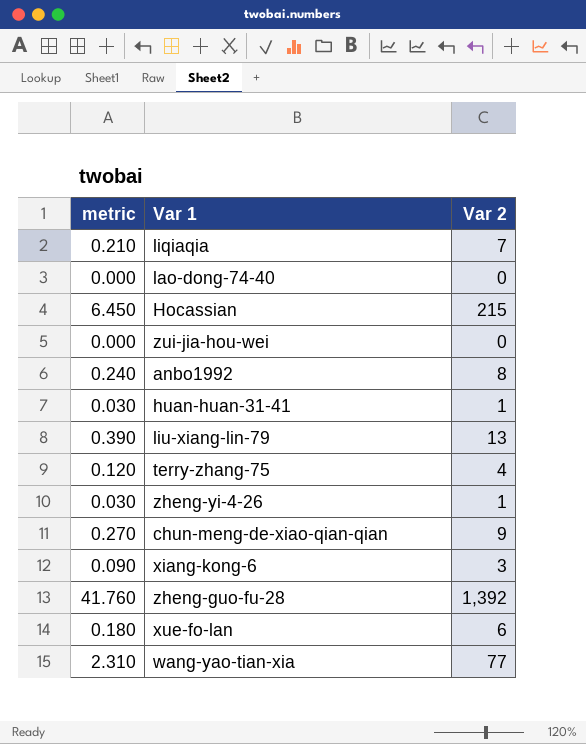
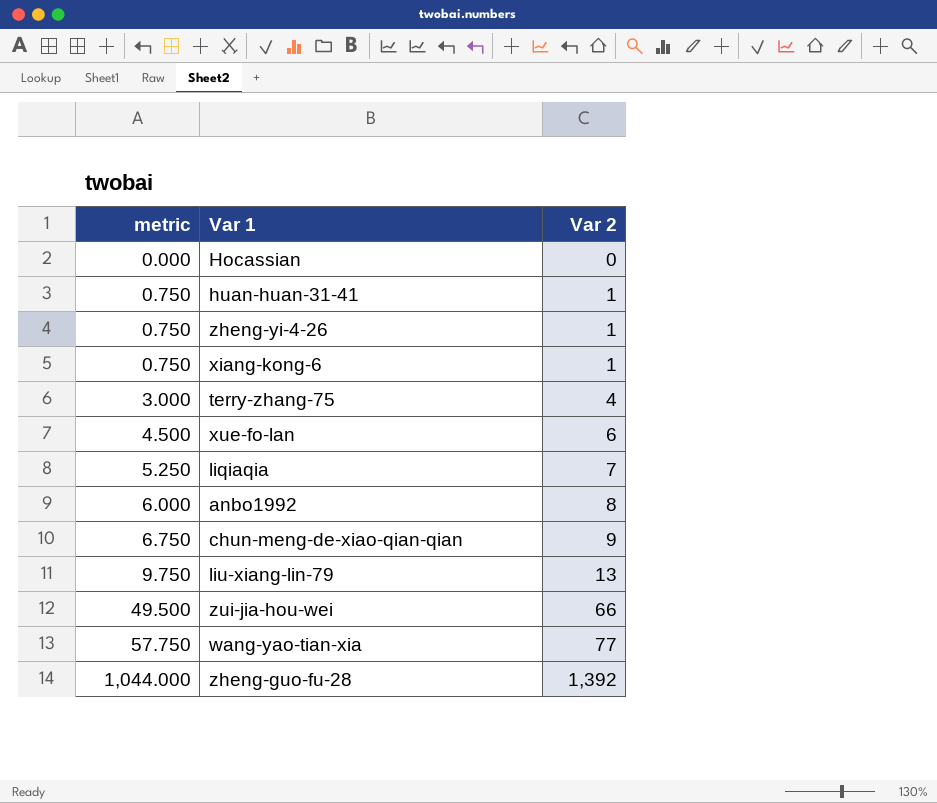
row order: none -> metric ascending
column metric | formula: [Var 2] * 0.03 -> [Var 2] * 0.75
row lao-dong-74-40: 0.000 | 0 -> none
Hocassian | Var 2: 215 -> 0
xiang-kong-6 | Var 2: 3 -> 1
zui-jia-hou-wei | Var 2: 0 -> 66

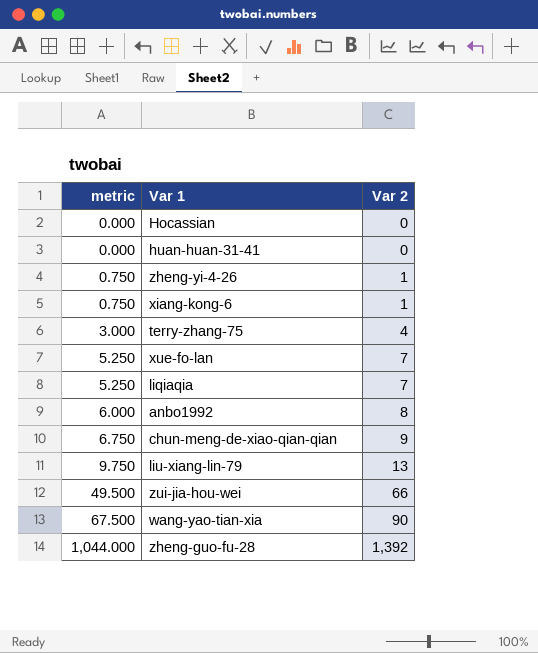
huan-huan-31-41 | metric: 0.750 -> 0.000
huan-huan-31-41 | Var 2: 1 -> 0
xue-fo-lan | metric: 4.500 -> 5.250
xue-fo-lan | Var 2: 6 -> 7
wang-yao-tian-xia | metric: 57.750 -> 67.500
wang-yao-tian-xia | Var 2: 77 -> 90

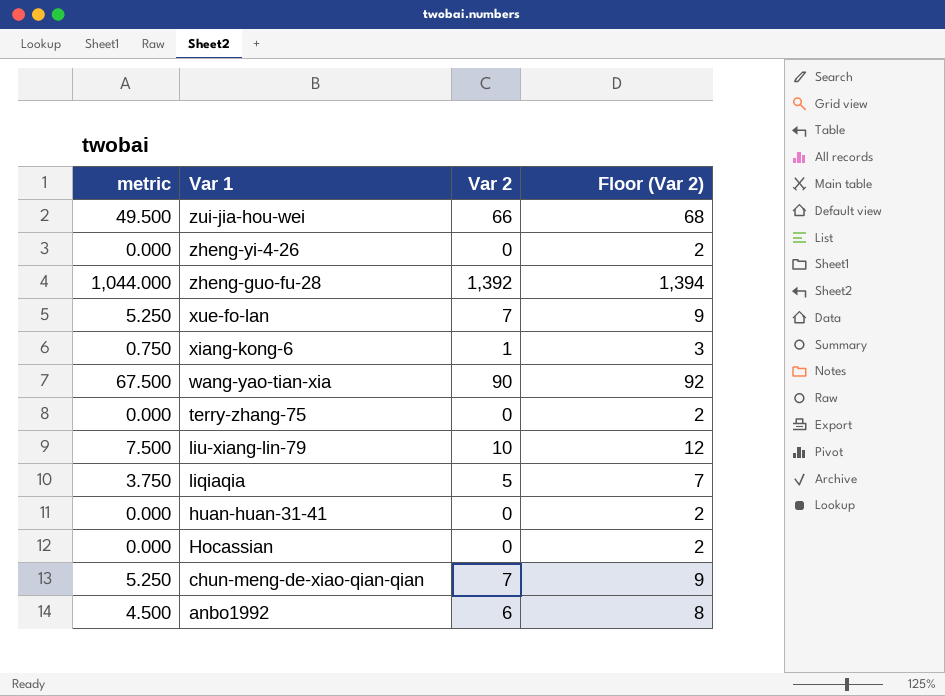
row order: metric ascending -> Var 1 descending
column Floor (Var 2) | formula: none -> [Var 2] + 2
zheng-yi-4-26 | metric: 0.750 -> 0.000
zheng-yi-4-26 | Var 2: 1 -> 0
terry-zhang-75 | metric: 3.000 -> 0.000
terry-zhang-75 | Var 2: 4 -> 0
liu-xiang-lin-79 | metric: 9.750 -> 7.500
liu-xiang-lin-79 | Var 2: 13 -> 10
liqiaqia | metric: 5.250 -> 3.750
liqiaqia | Var 2: 7 -> 5
chun-meng-de-xiao-qian-qian | metric: 6.750 -> 5.250
chun-meng-de-xiao-qian-qian | Var 2: 9 -> 7
anbo1992 | metric: 6.000 -> 4.500
anbo1992 | Var 2: 8 -> 6

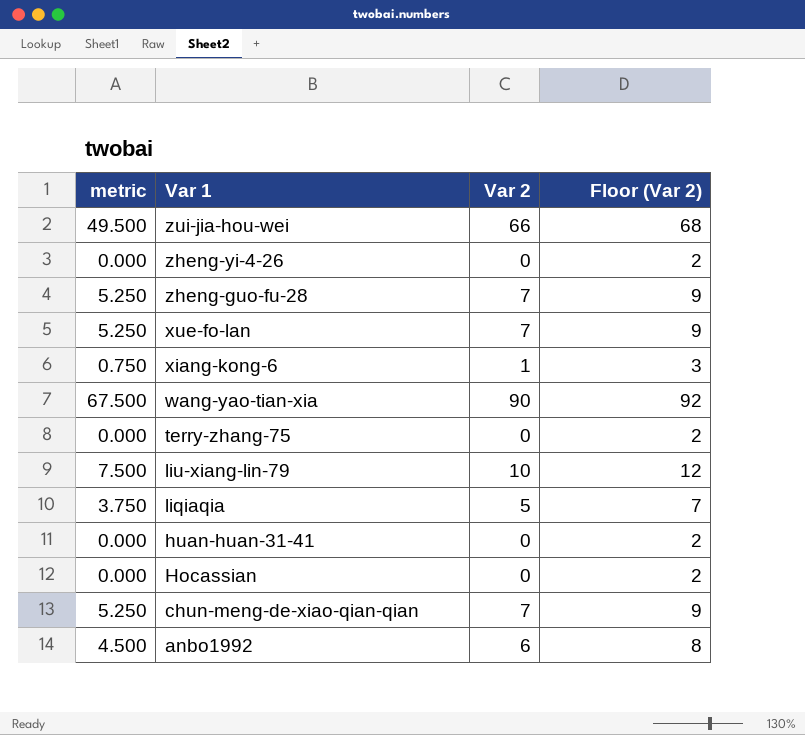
zheng-guo-fu-28 | metric: 1,044.000 -> 5.250
zheng-guo-fu-28 | Var 2: 1,392 -> 7
zheng-guo-fu-28 | Floor (Var 2): 1,394 -> 9

